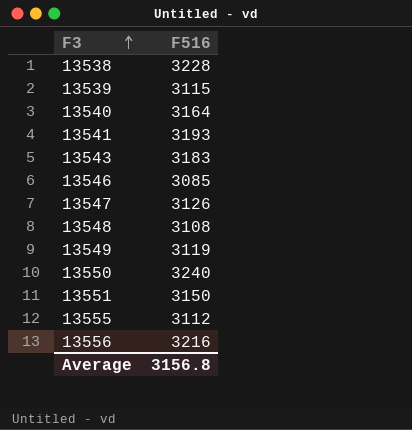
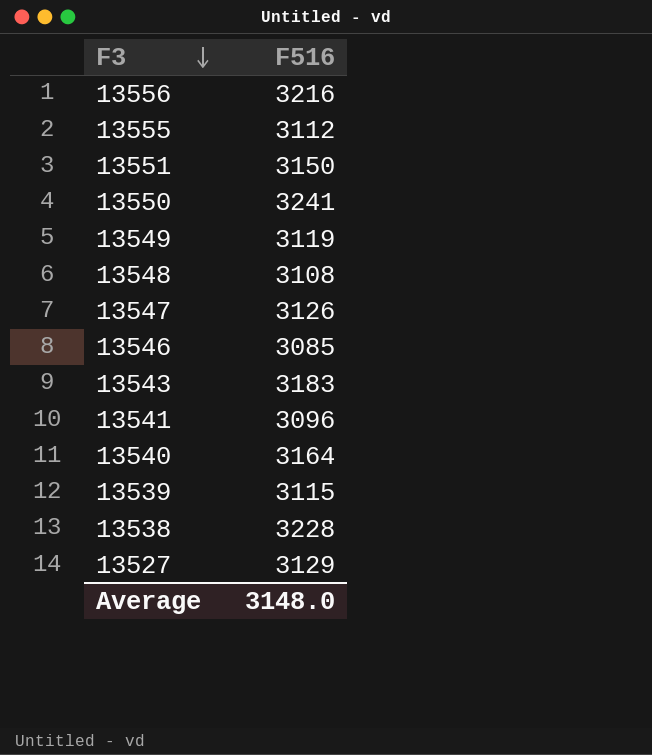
row order: F3 ascending -> F3 descending
13550 | F516: 3240 -> 3241
13541 | F516: 3193 -> 3096
row 13527: none -> 3129
Average | F516: 3156.8 -> 3148.0

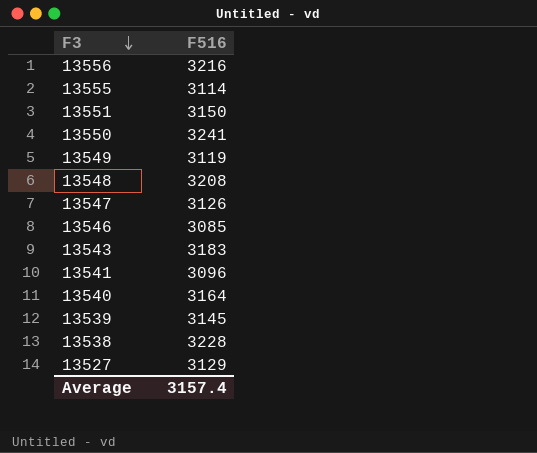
13555 | F516: 3112 -> 3114
13548 | F516: 3108 -> 3208
13539 | F516: 3115 -> 3145
Average | F516: 3148.0 -> 3157.4

